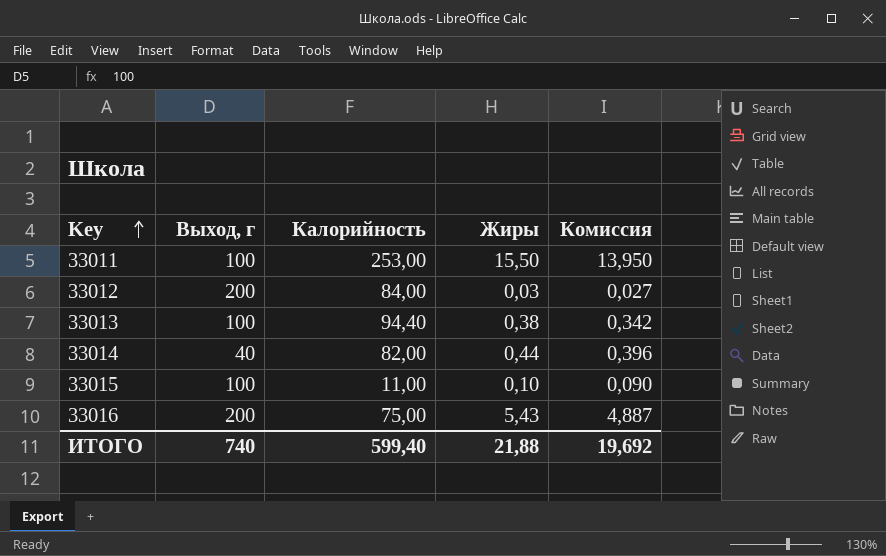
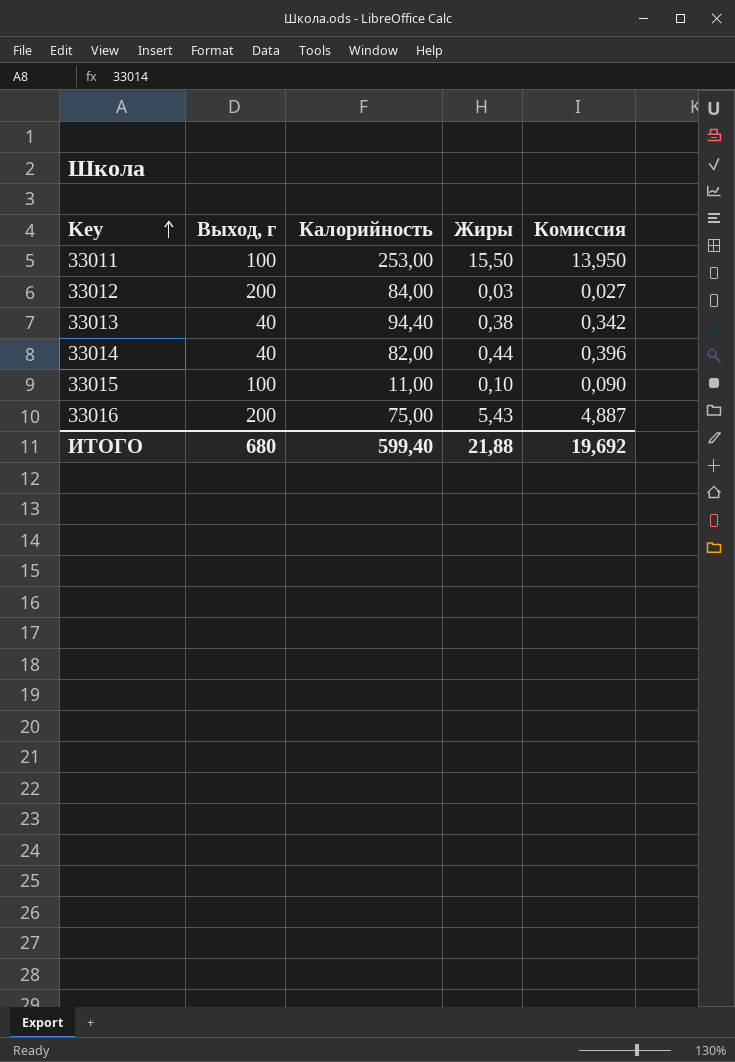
33013 | Выход, г: 100 -> 40
ИТОГО | Выход, г: 740 -> 680

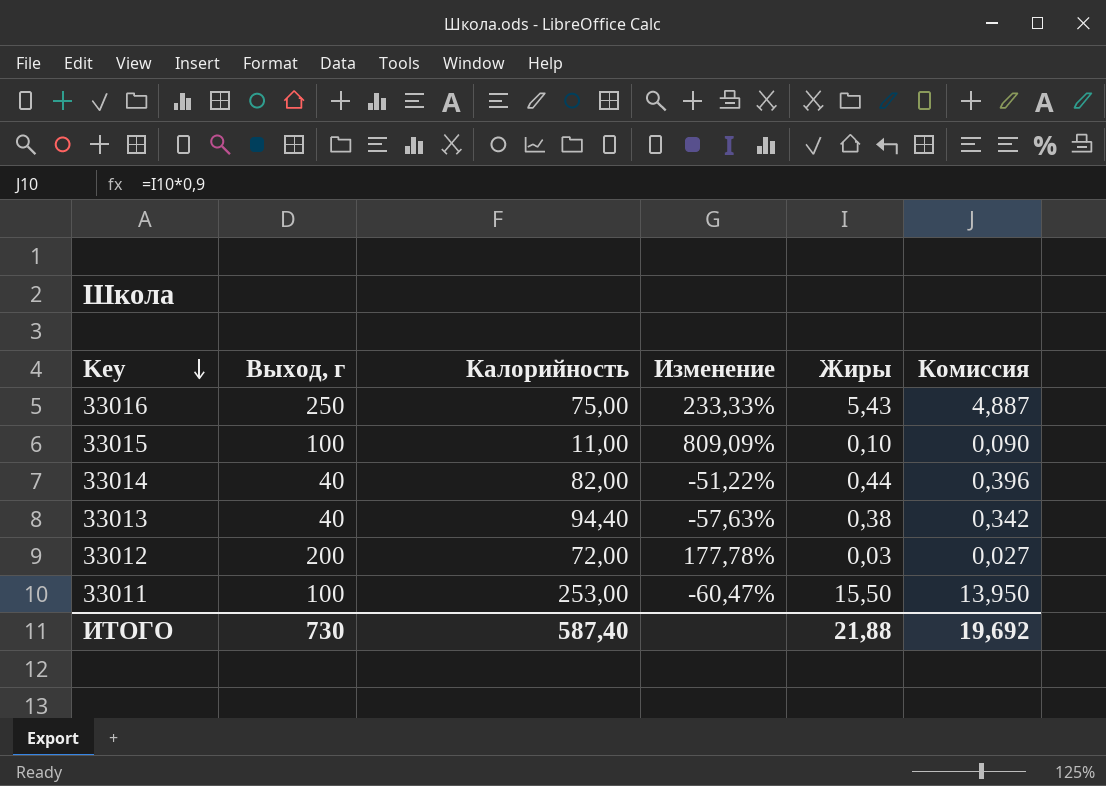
row order: Key ascending -> Key descending
column Изменение | formula: none -> ([Выход, г] - [Калорийность]) / [Калорийность]
33016 | Выход, г: 200 -> 250
33012 | Калорийность: 84,00 -> 72,00
ИТОГО | Выход, г: 680 -> 730
ИТОГО | Калорийность: 599,40 -> 587,40

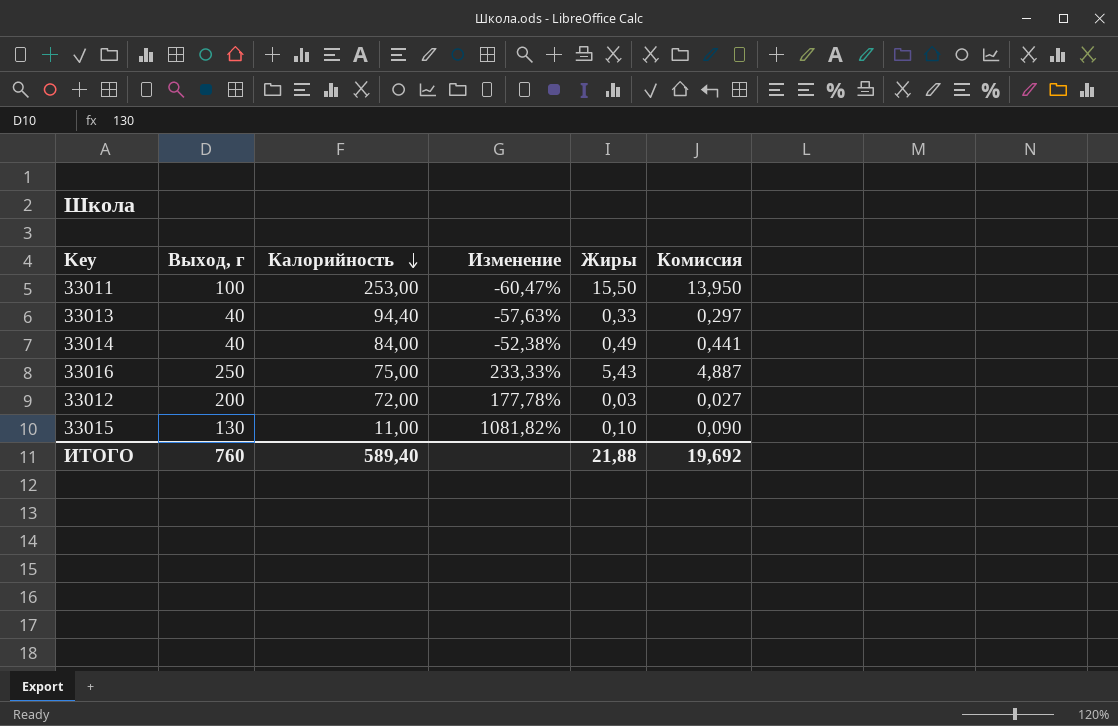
row order: Key descending -> Калорийность descending
33013 | Жиры: 0,38 -> 0,33
33013 | Комиссия: 0,342 -> 0,297
33014 | Калорийность: 82,00 -> 84,00
33014 | Изменение: -51,22% -> -52,38%
33014 | Жиры: 0,44 -> 0,49
33014 | Комиссия: 0,396 -> 0,441
33015 | Выход, г: 100 -> 130
33015 | Изменение: 809,09% -> 1081,82%
ИТОГО | Выход, г: 730 -> 760
ИТОГО | Калорийность: 587,40 -> 589,40

